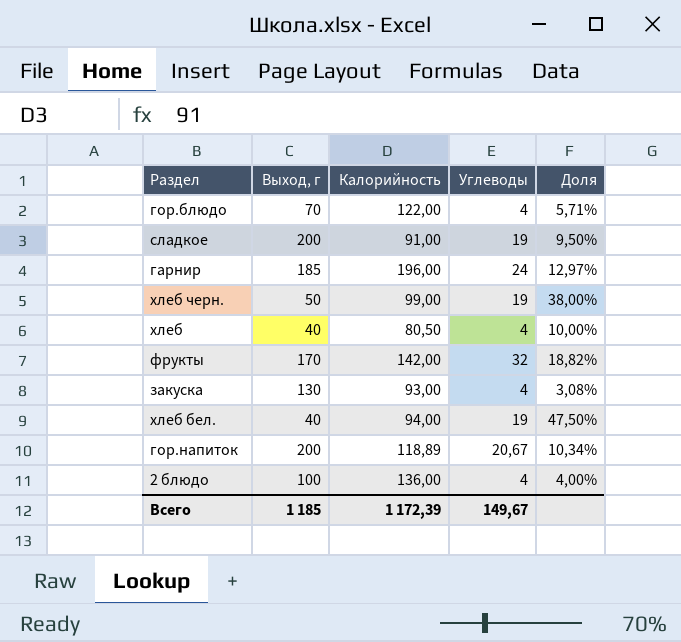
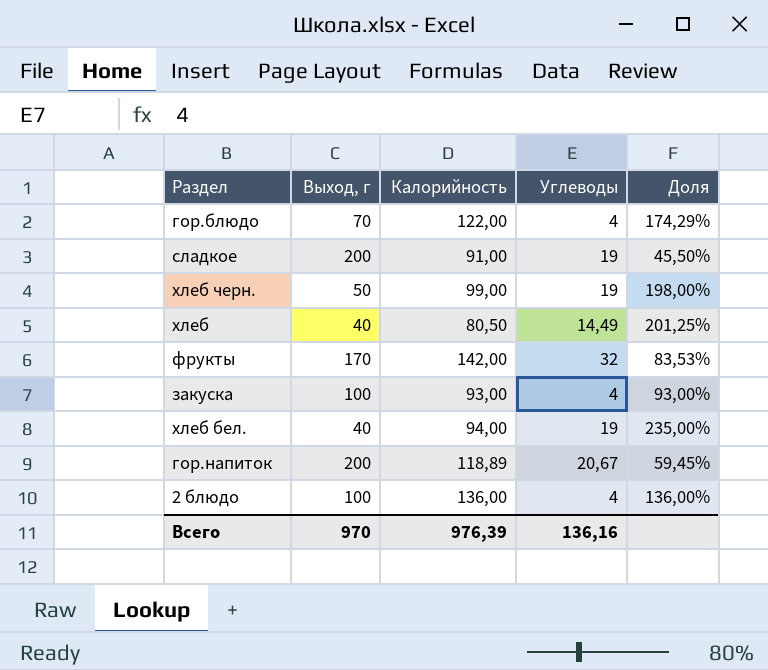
column Доля | formula: [Углеводы] / [Выход, г] -> [Калорийность] / [Выход, г]
row гарнир: 185 | 196,00 | 24 | 12,97% -> none
хлеб | Углеводы: 4 -> 14,49
закуска | Выход, г: 130 -> 100
Всего | Выход, г: 1 185 -> 970
Всего | Калорийность: 1 172,39 -> 976,39
Всего | Углеводы: 149,67 -> 136,16

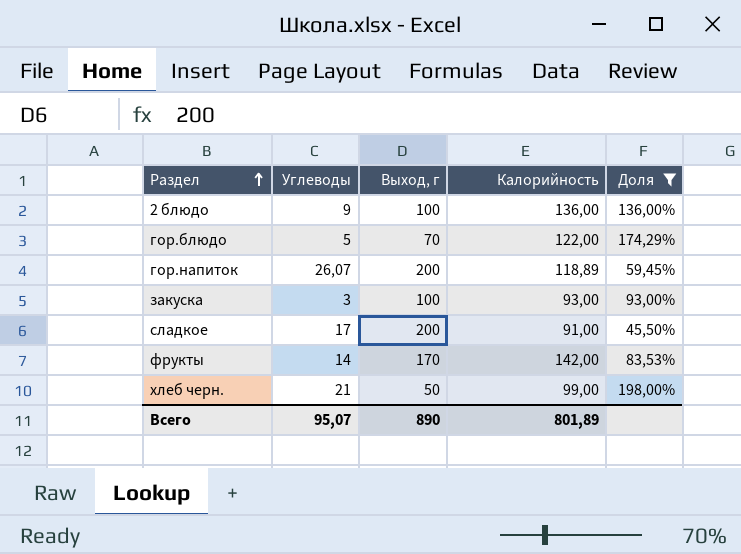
filter: none -> Доля <= 198,00%
row order: none -> Раздел ascending
column Углеводы | position: 4 -> 2
2 блюдо | Углеводы: 4 -> 9
гор.блюдо | Углеводы: 4 -> 5
гор.напиток | Углеводы: 20,67 -> 26,07
закуска | Углеводы: 4 -> 3
сладкое | Углеводы: 19 -> 17
фрукты | Углеводы: 32 -> 14
хлеб черн. | Углеводы: 19 -> 21
Всего | Углеводы: 136,16 -> 95,07
Всего | Выход, г: 970 -> 890
Всего | Калорийность: 976,39 -> 801,89

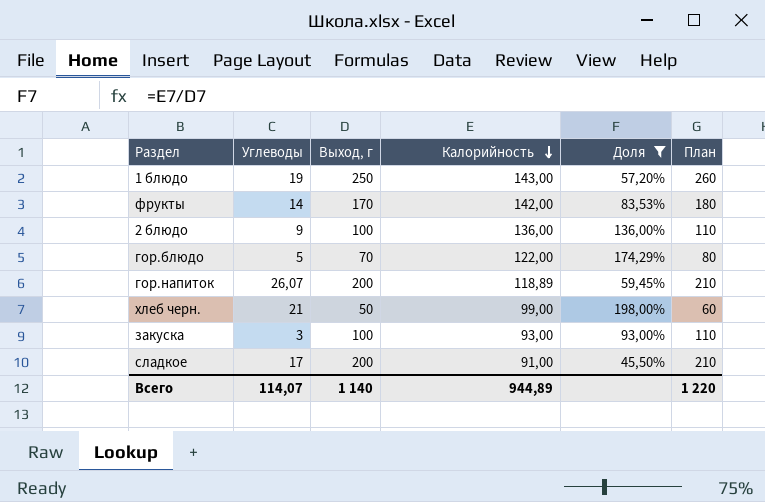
row order: Раздел ascending -> Калорийность descending
column План | formula: none -> [Выход, г] + 10
row 1 блюдо: none -> 19 | 250 | 143,00 | 57,20% | 260
Всего | Углеводы: 95,07 -> 114,07
Всего | Выход, г: 890 -> 1 140
Всего | Калорийность: 801,89 -> 944,89

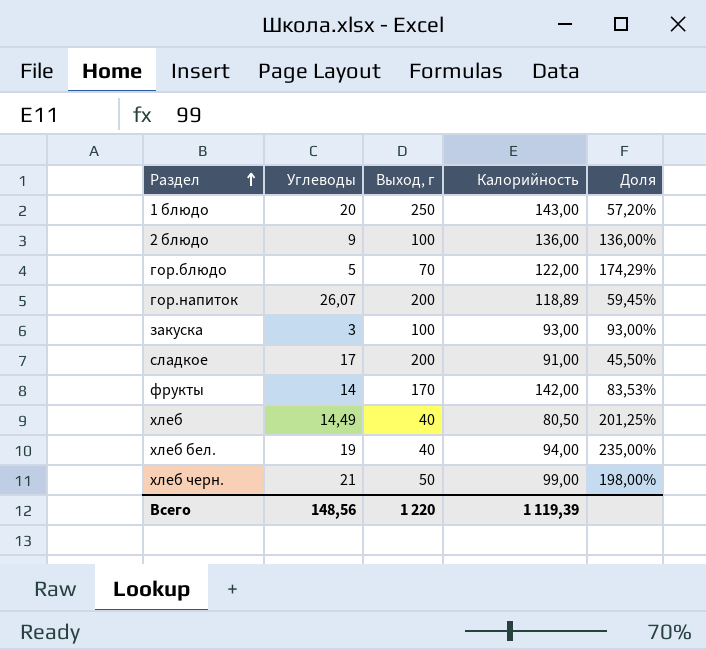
filter: Доля <= 198,00% -> none
row order: Калорийность descending -> Раздел ascending
column План | formula: [Выход, г] + 10 -> none
1 блюдо | Углеводы: 19 -> 20
Всего | Углеводы: 114,07 -> 148,56
Всего | Выход, г: 1 140 -> 1 220
Всего | Калорийность: 944,89 -> 1 119,39

